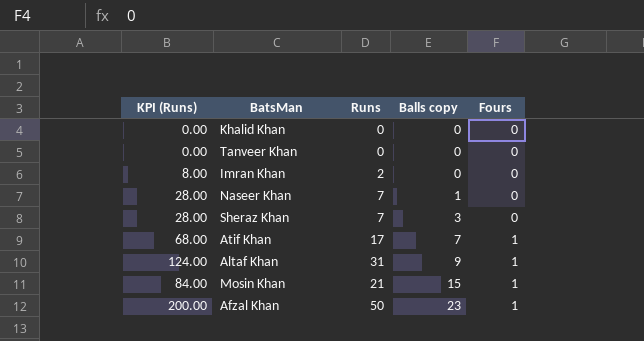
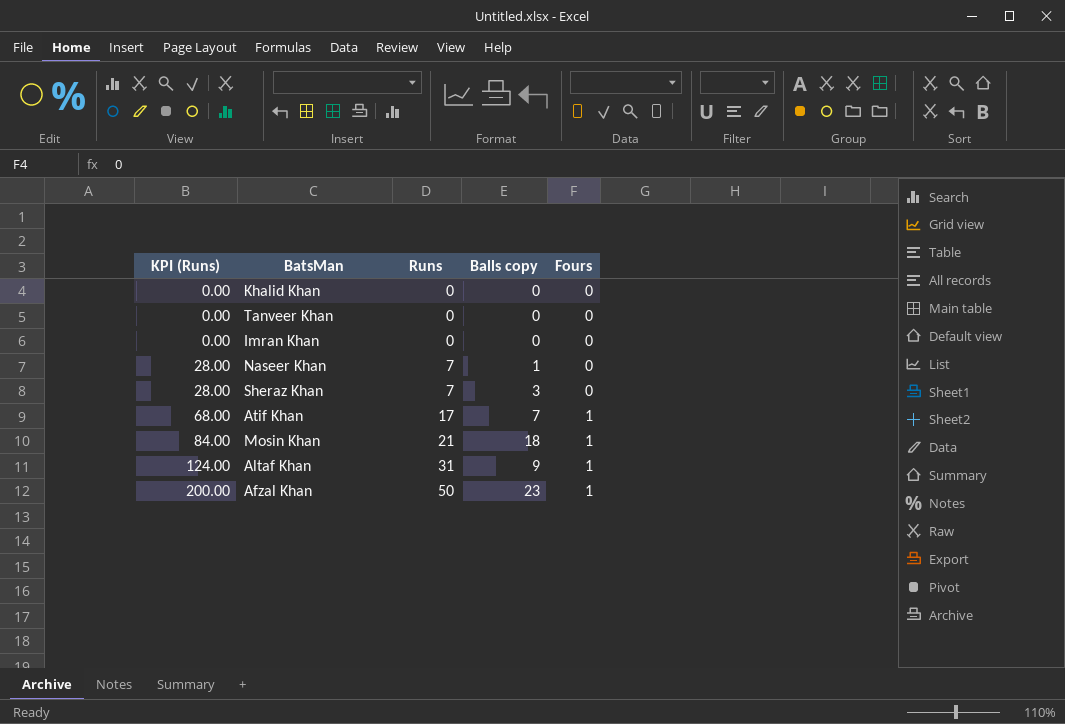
row order: Balls copy ascending -> KPI (Runs) ascending
Imran Khan | KPI (Runs): 8.00 -> 0.00
Imran Khan | Runs: 2 -> 0
Mosin Khan | Balls copy: 15 -> 18

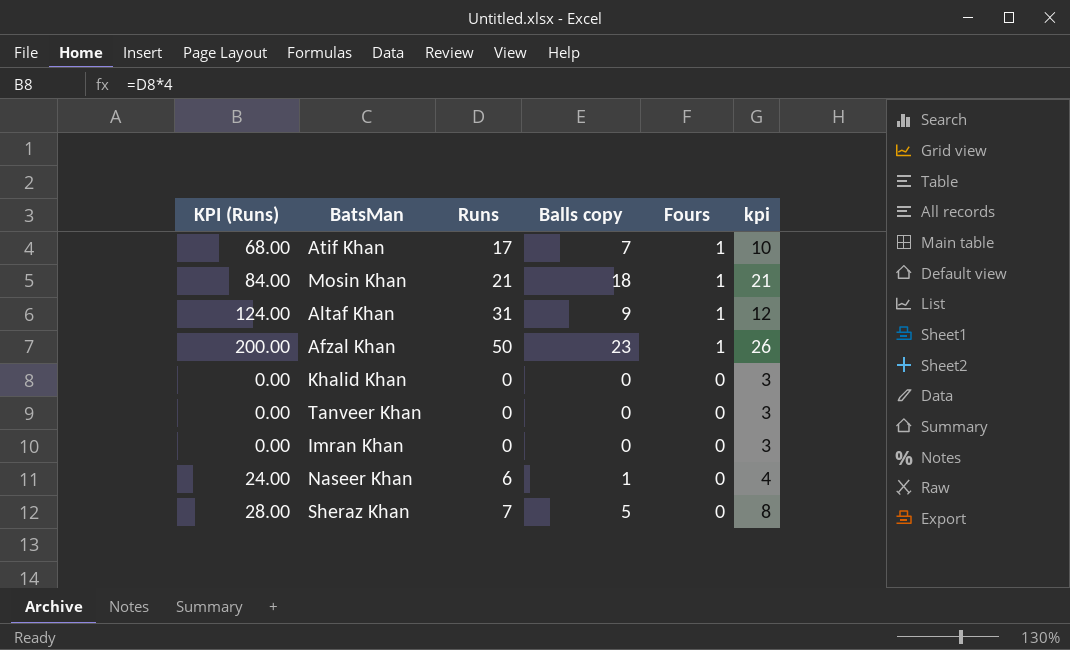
row order: KPI (Runs) ascending -> Fours descending
column kpi | formula: none -> [Balls copy] + 3
Naseer Khan | KPI (Runs): 28.00 -> 24.00
Naseer Khan | Runs: 7 -> 6
Sheraz Khan | Balls copy: 3 -> 5

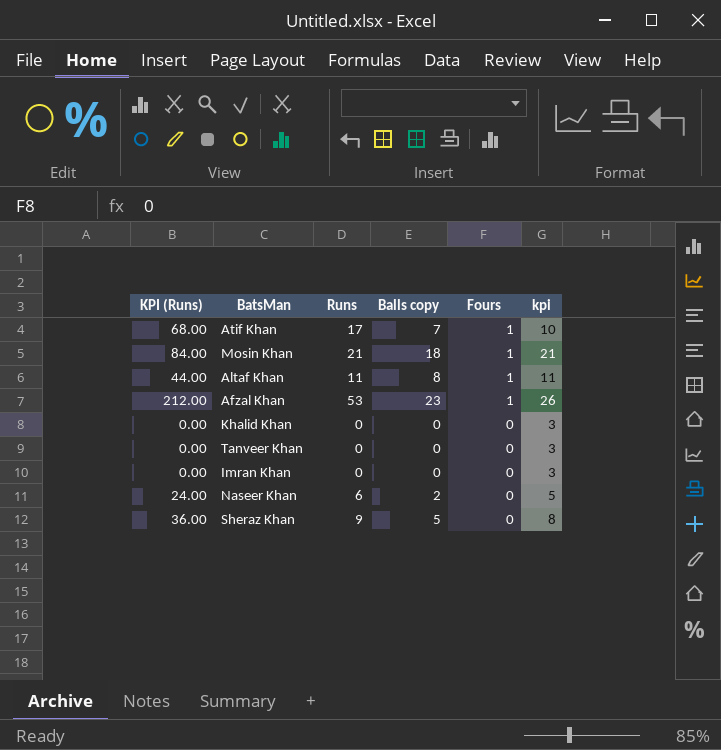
Altaf Khan | KPI (Runs): 124.00 -> 44.00
Altaf Khan | Runs: 31 -> 11
Altaf Khan | Balls copy: 9 -> 8
Altaf Khan | kpi: 12 -> 11
Afzal Khan | KPI (Runs): 200.00 -> 212.00
Afzal Khan | Runs: 50 -> 53
Naseer Khan | Balls copy: 1 -> 2
Naseer Khan | kpi: 4 -> 5
Sheraz Khan | KPI (Runs): 28.00 -> 36.00
Sheraz Khan | Runs: 7 -> 9

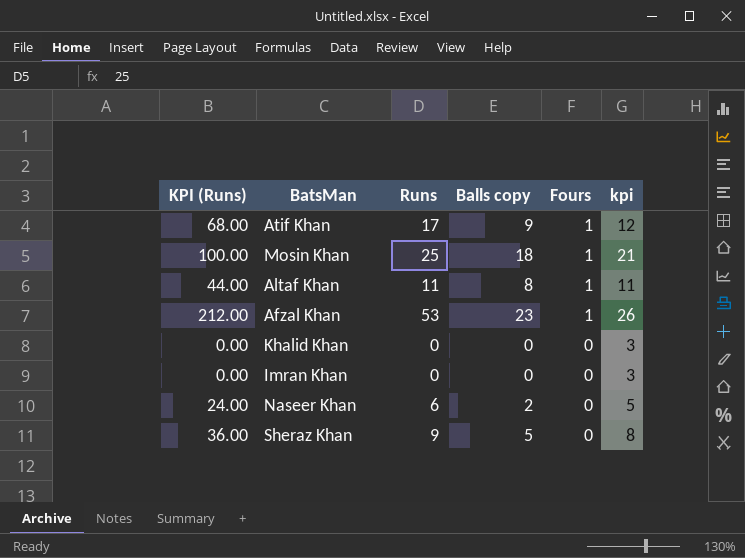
row Tanveer Khan: 0.00 | 0 | 0 | 0 | 3 -> none
Atif Khan | Balls copy: 7 -> 9
Atif Khan | kpi: 10 -> 12
Mosin Khan | KPI (Runs): 84.00 -> 100.00
Mosin Khan | Runs: 21 -> 25

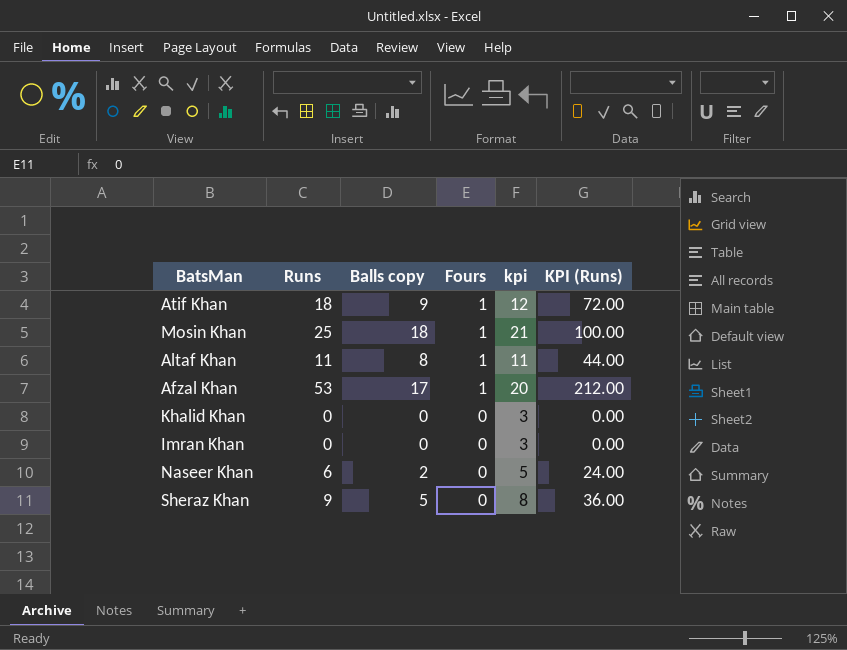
column KPI (Runs) | position: 1 -> 6
Atif Khan | Runs: 17 -> 18
Atif Khan | KPI (Runs): 68.00 -> 72.00
Afzal Khan | Balls copy: 23 -> 17
Afzal Khan | kpi: 26 -> 20

